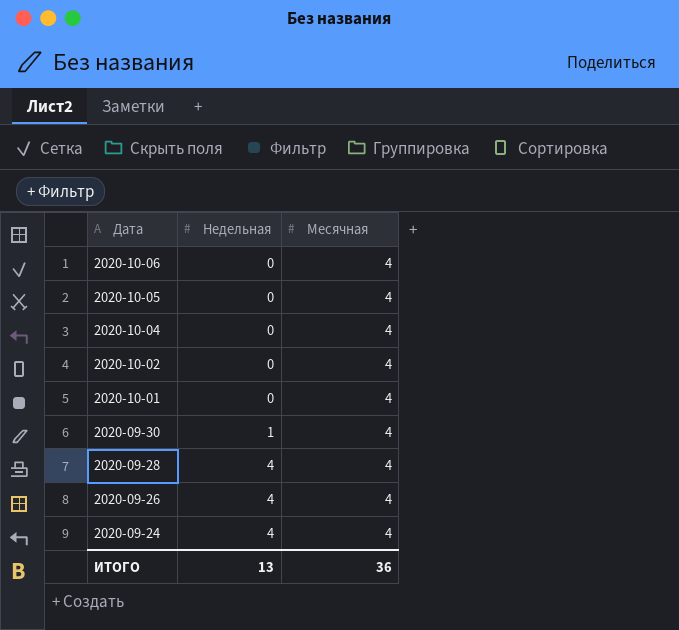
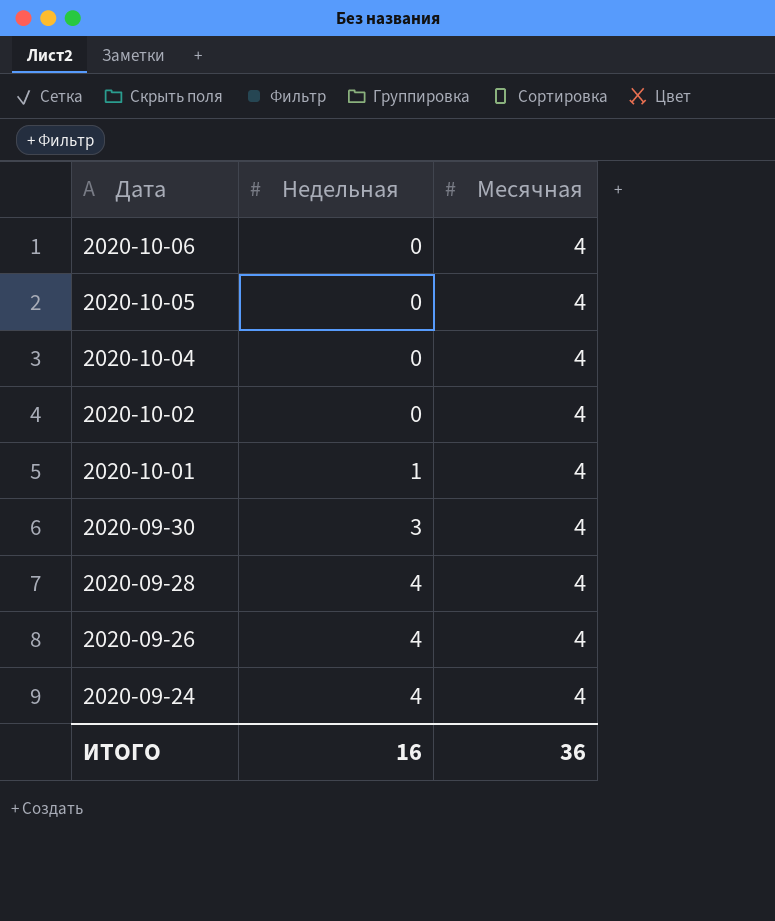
2020-10-01 | Недельная: 0 -> 1
2020-09-30 | Недельная: 1 -> 3
ИТОГО | Недельная: 13 -> 16

